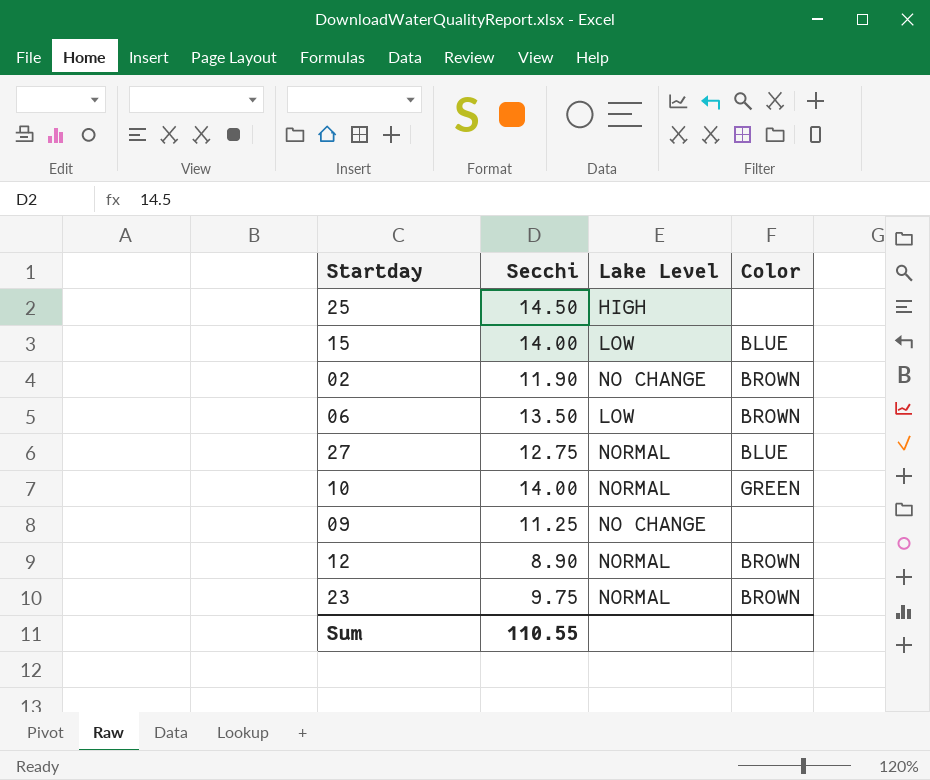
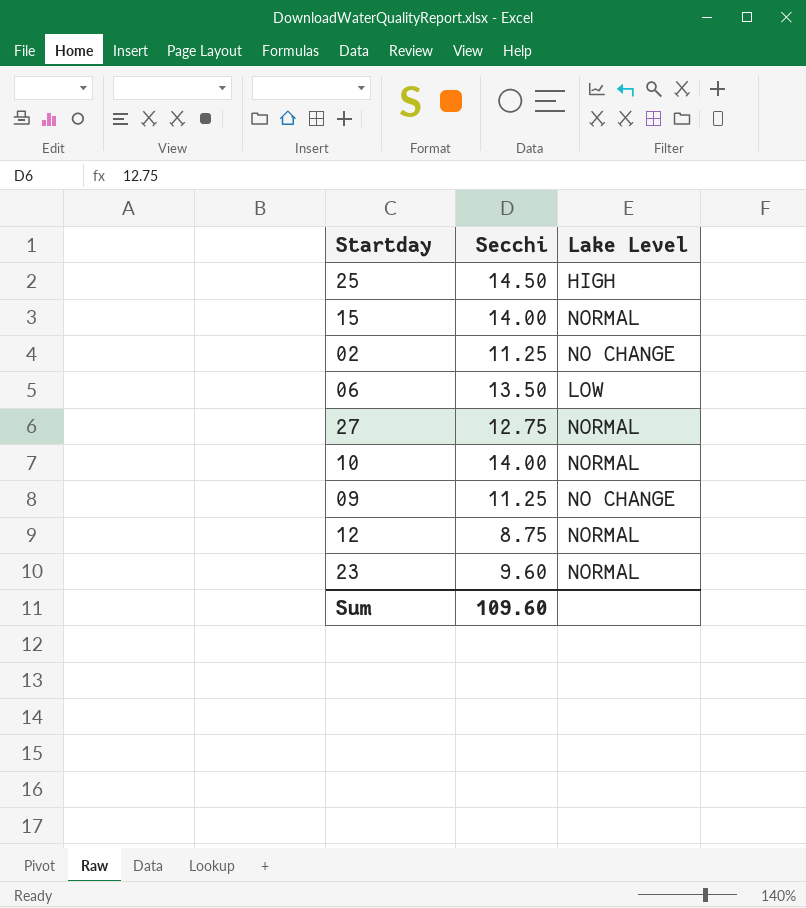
column Color | position: 4 -> none
15 | Lake Level: LOW -> NORMAL
02 | Secchi: 11.90 -> 11.25
12 | Secchi: 8.90 -> 8.75
23 | Secchi: 9.75 -> 9.60
Sum | Secchi: 110.55 -> 109.60

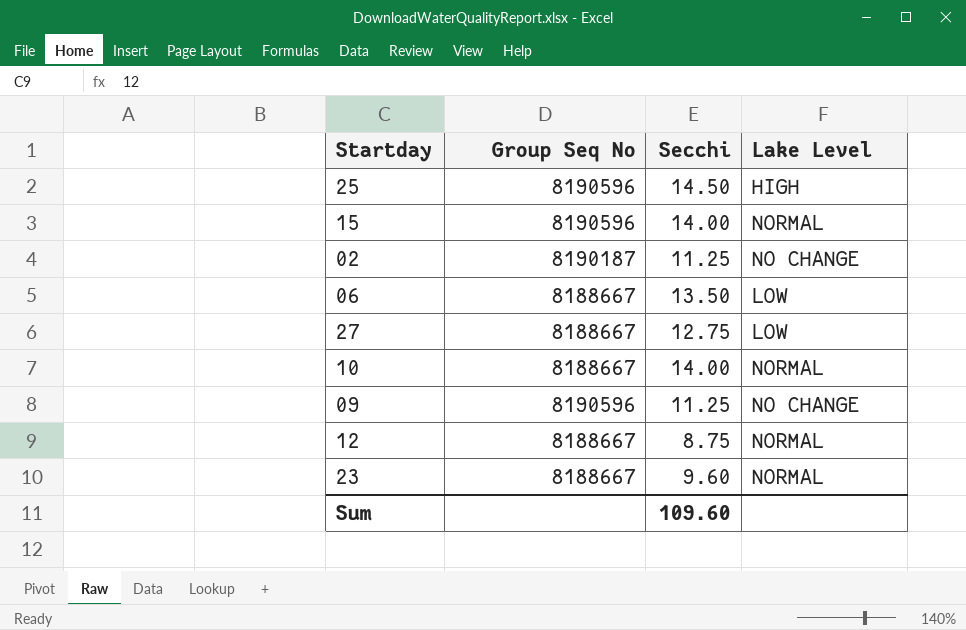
column Group Seq No | position: none -> 2
27 | Lake Level: NORMAL -> LOW

